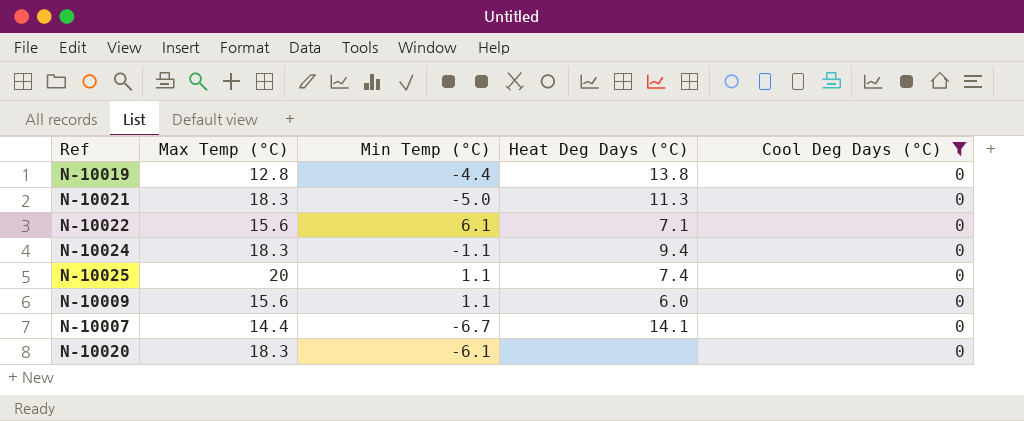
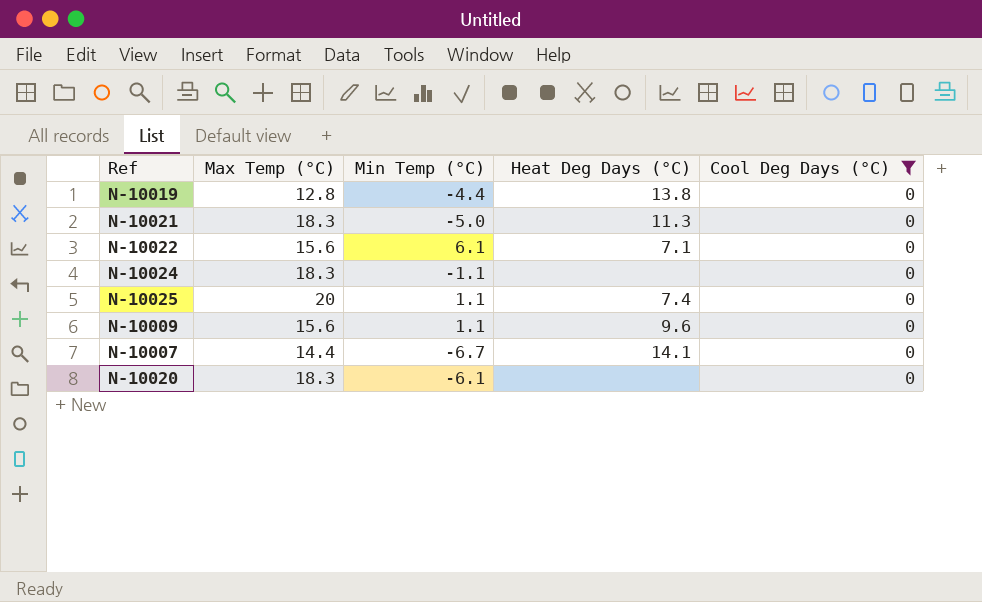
N-10024 | Heat Deg Days (°C): 9.4 -> none
N-10009 | Heat Deg Days (°C): 6.0 -> 9.6

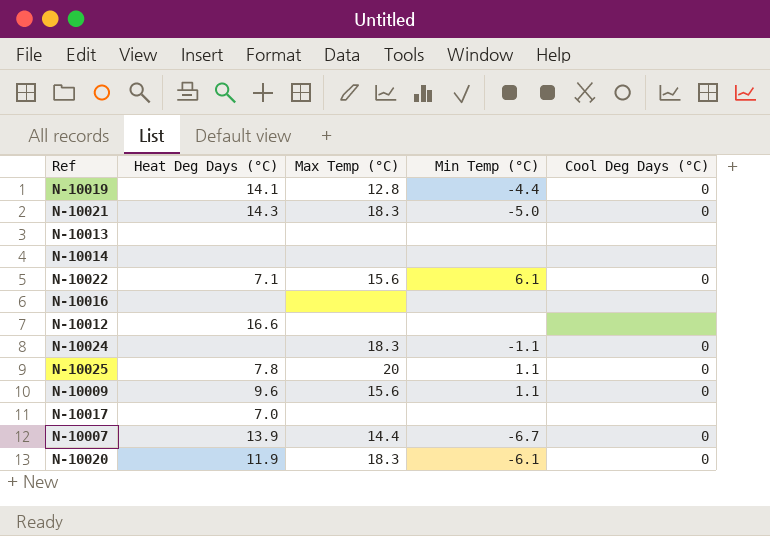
filter: Cool Deg Days (°C) = 0 -> none
column Heat Deg Days (°C) | position: 4 -> 2
N-10019 | Heat Deg Days (°C): 13.8 -> 14.1
N-10021 | Heat Deg Days (°C): 11.3 -> 14.3
N-10025 | Heat Deg Days (°C): 7.4 -> 7.8
N-10007 | Heat Deg Days (°C): 14.1 -> 13.9
N-10020 | Heat Deg Days (°C): none -> 11.9

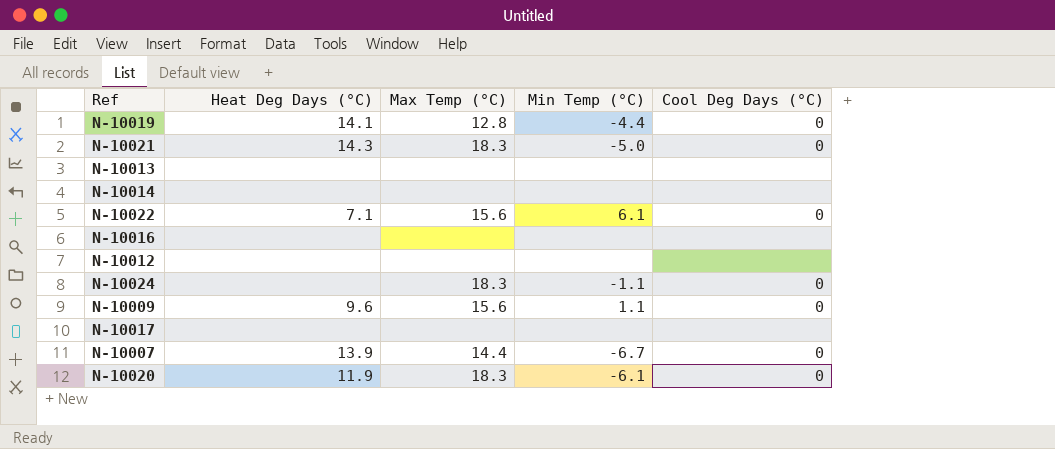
row N-10025: 7.8 | 20 | 1.1 | 0 -> none
N-10012 | Heat Deg Days (°C): 16.6 -> none
N-10017 | Heat Deg Days (°C): 7.0 -> none

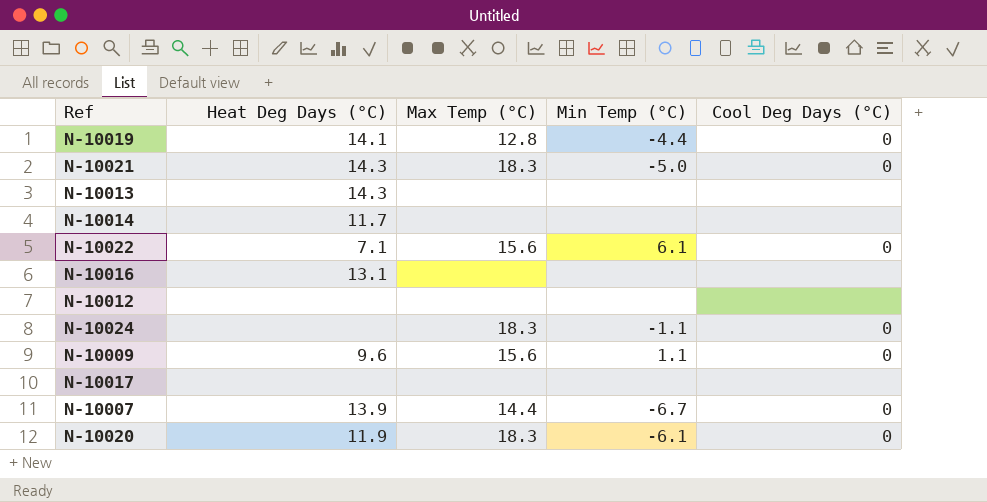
N-10013 | Heat Deg Days (°C): none -> 14.3
N-10014 | Heat Deg Days (°C): none -> 11.7
N-10016 | Heat Deg Days (°C): none -> 13.1

